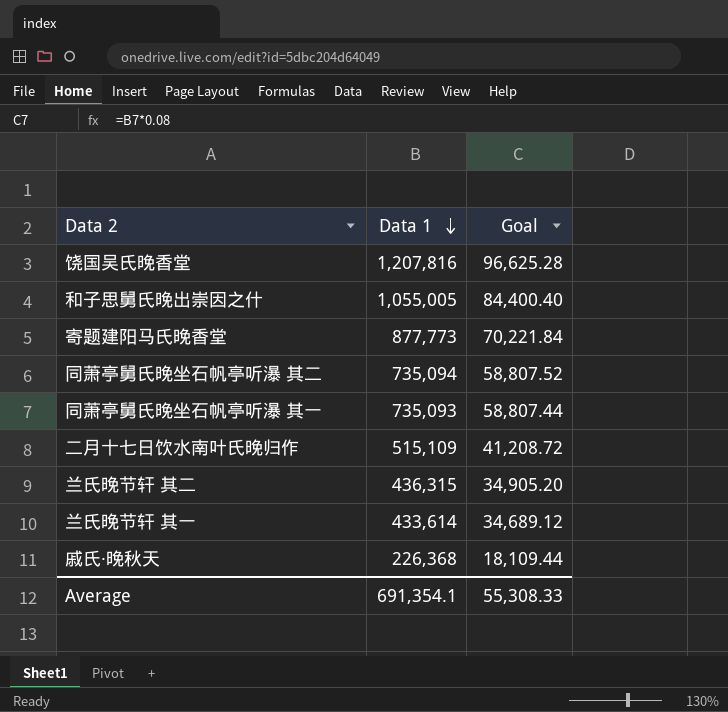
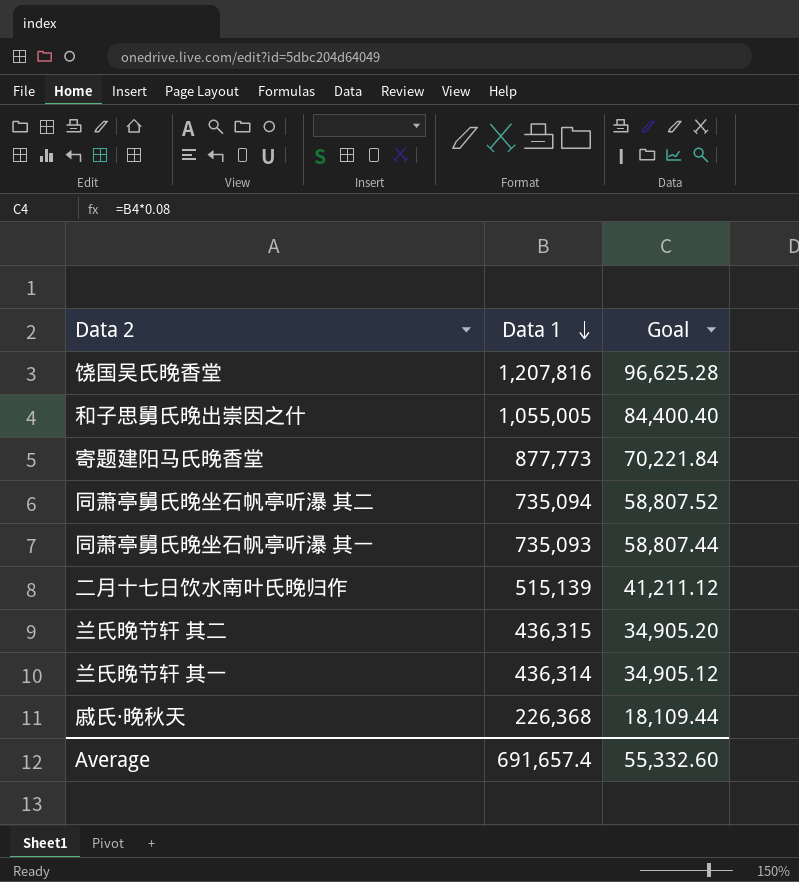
二月十七日饮水南叶氏晚归作 | Data 1: 515,109 -> 515,139
二月十七日饮水南叶氏晚归作 | Goal: 41,208.72 -> 41,211.12
兰氏晚节轩 其一 | Data 1: 433,614 -> 436,314
兰氏晚节轩 其一 | Goal: 34,689.12 -> 34,905.12
Average | Data 1: 691,354.1 -> 691,657.4
Average | Goal: 55,308.33 -> 55,332.60

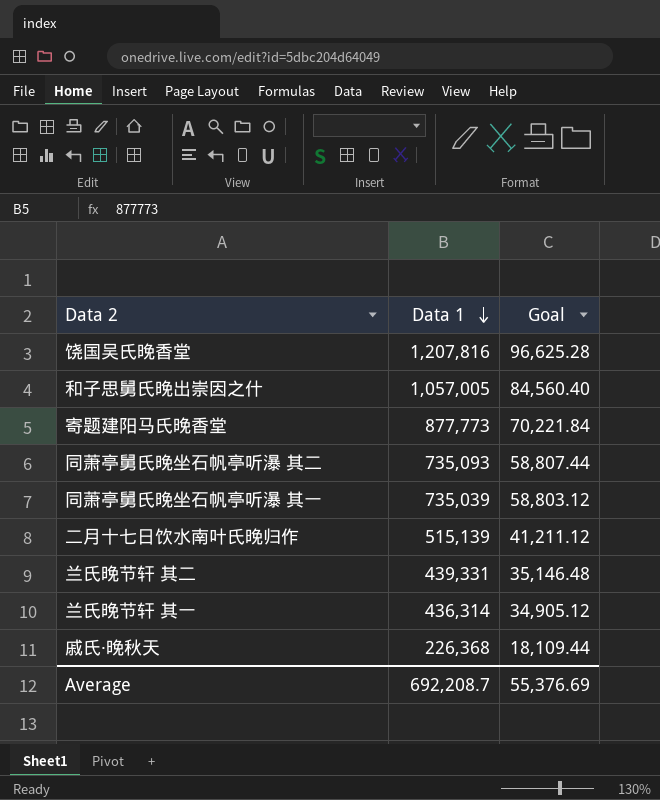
和子思舅氏晚出崇因之什 | Data 1: 1,055,005 -> 1,057,005
和子思舅氏晚出崇因之什 | Goal: 84,400.40 -> 84,560.40
同萧亭舅氏晚坐石帆亭听瀑 其二 | Data 1: 735,094 -> 735,093
同萧亭舅氏晚坐石帆亭听瀑 其二 | Goal: 58,807.52 -> 58,807.44
同萧亭舅氏晚坐石帆亭听瀑 其一 | Data 1: 735,093 -> 735,039
同萧亭舅氏晚坐石帆亭听瀑 其一 | Goal: 58,807.44 -> 58,803.12
兰氏晚节轩 其二 | Data 1: 436,315 -> 439,331
兰氏晚节轩 其二 | Goal: 34,905.20 -> 35,146.48
Average | Data 1: 691,657.4 -> 692,208.7
Average | Goal: 55,332.60 -> 55,376.69

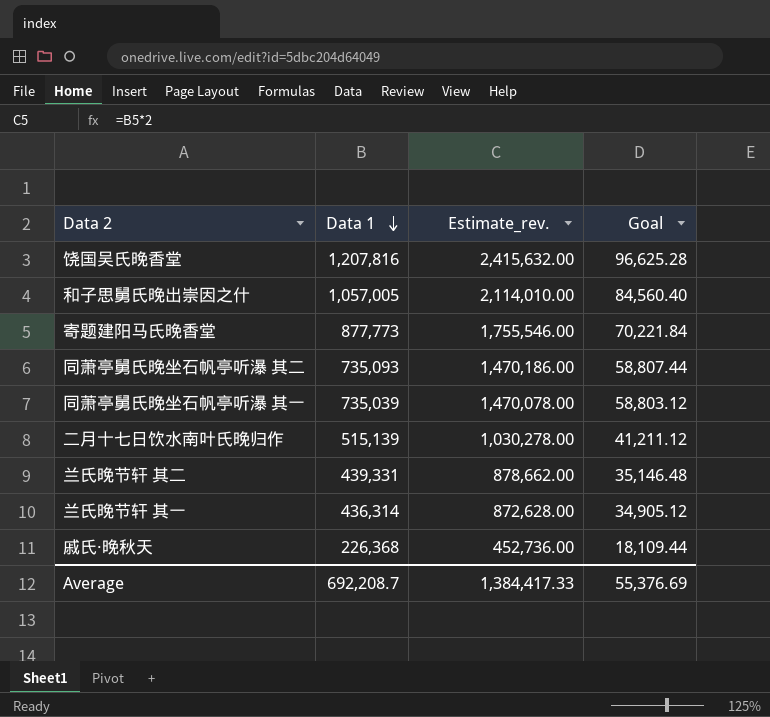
column Estimate_rev. | formula: none -> [Data 1] * 2

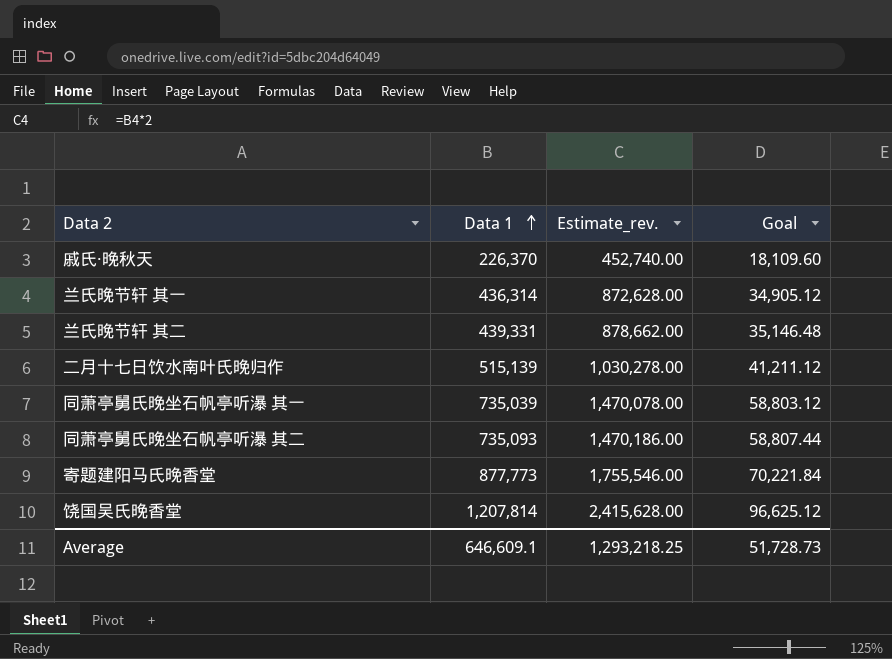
row order: Data 1 descending -> Data 1 ascending
row 和子思舅氏晚出崇因之什: 1,057,005 | 2,114,010.00 | 84,560.40 -> none
戚氏·晚秋天 | Data 1: 226,368 -> 226,370
戚氏·晚秋天 | Estimate_rev.: 452,736.00 -> 452,740.00
戚氏·晚秋天 | Goal: 18,109.44 -> 18,109.60
饶国吴氏晚香堂 | Data 1: 1,207,816 -> 1,207,814
饶国吴氏晚香堂 | Estimate_rev.: 2,415,632.00 -> 2,415,628.00
饶国吴氏晚香堂 | Goal: 96,625.28 -> 96,625.12
Average | Data 1: 692,208.7 -> 646,609.1
Average | Estimate_rev.: 1,384,417.33 -> 1,293,218.25
Average | Goal: 55,376.69 -> 51,728.73

